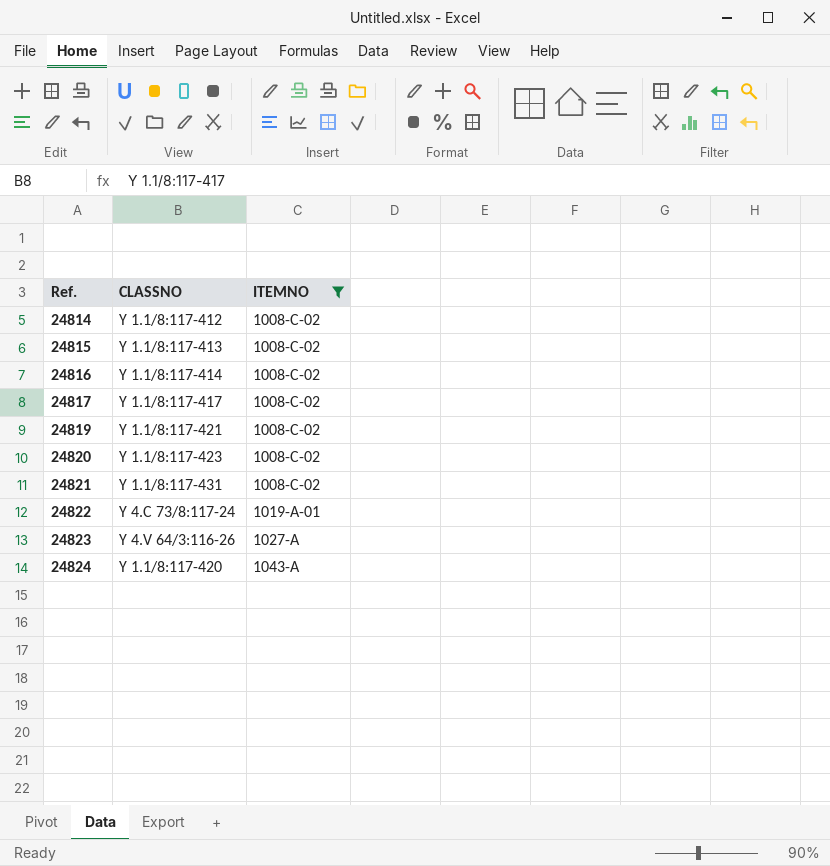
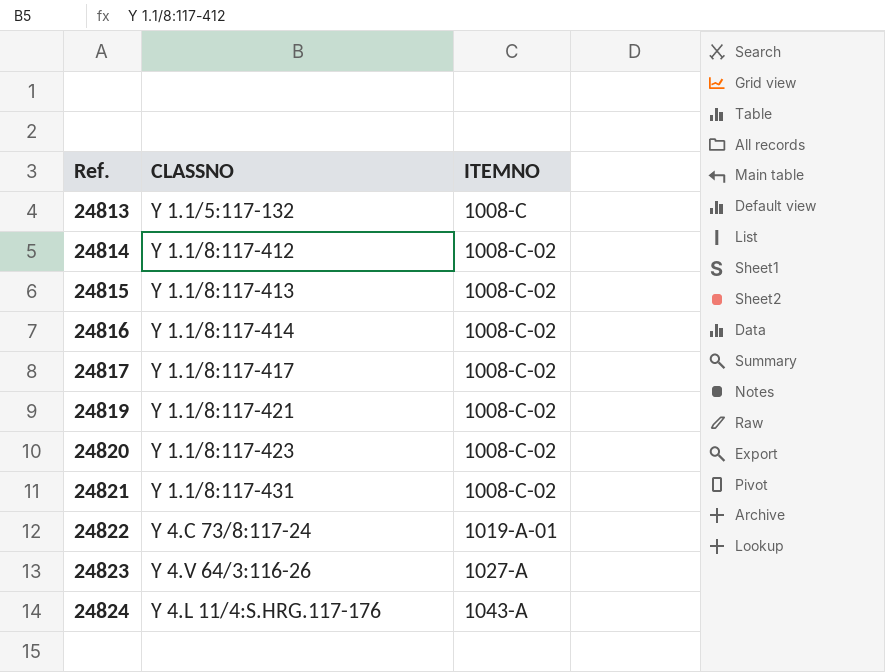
filter: ITEMNO != 1008-C -> none
24824 | CLASSNO: Y 1.1/8:117-420 -> Y 4.L 11/4:S.HRG.117-176

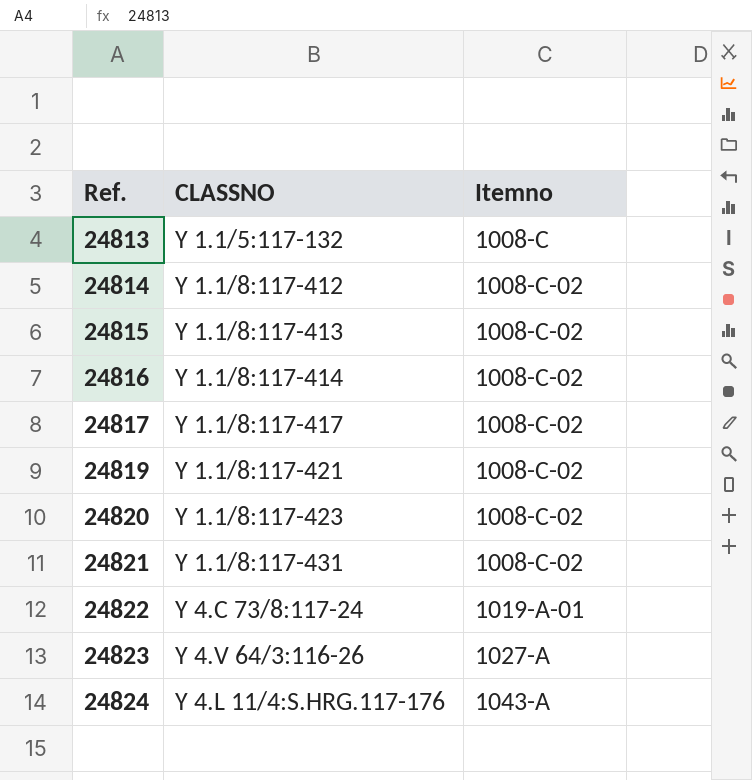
column name: ITEMNO -> Itemno

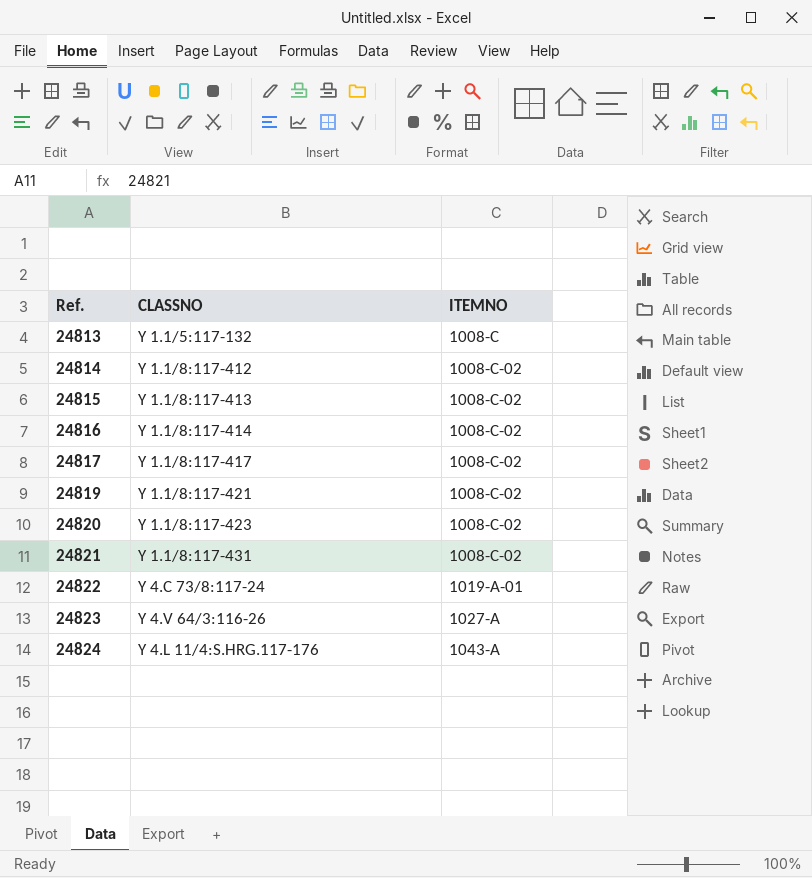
column name: Itemno -> ITEMNO

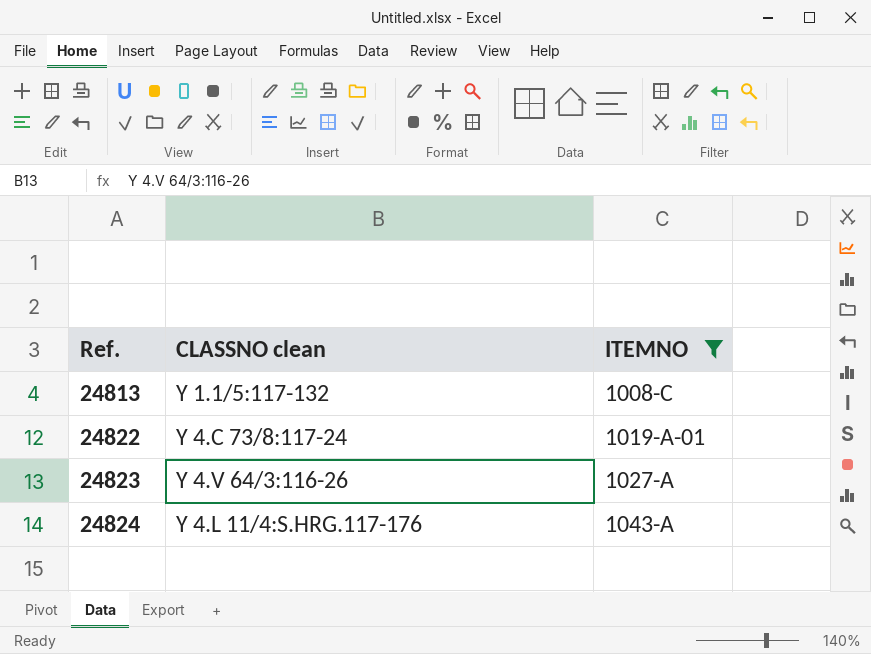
filter: none -> ITEMNO != 1008-C-02
column name: CLASSNO -> CLASSNO clean

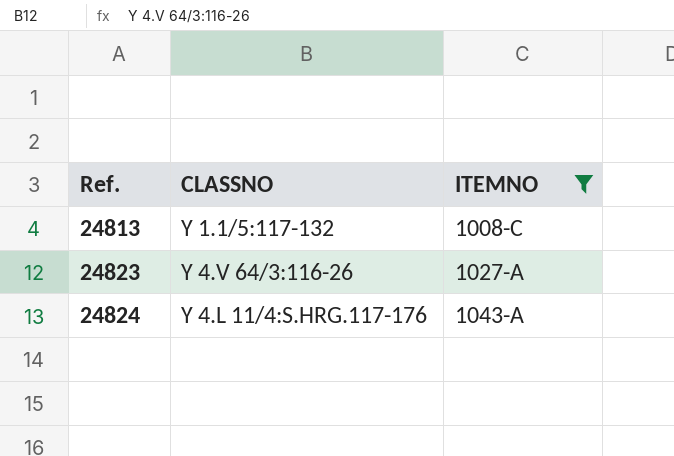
column name: CLASSNO clean -> CLASSNO
row 24822: Y 4.C 73/8:117-24 | 1019-A-01 -> none

